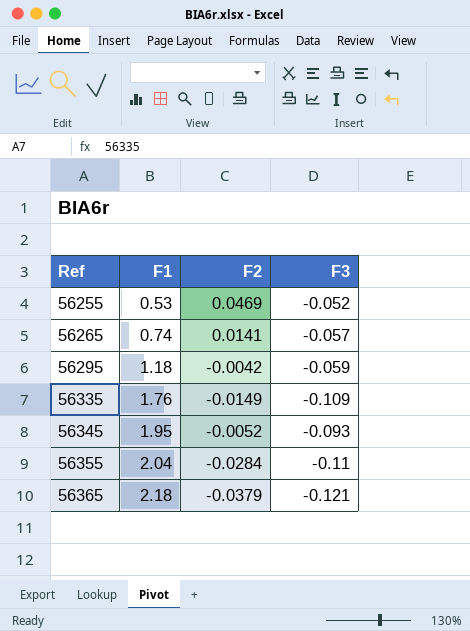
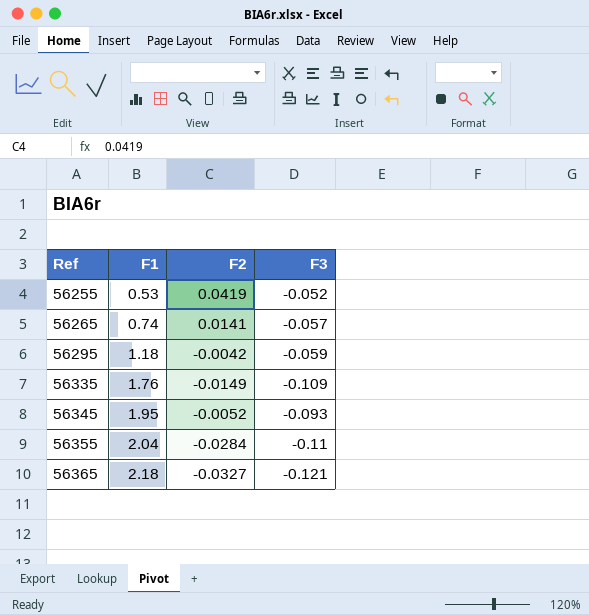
56255 | F2: 0.0469 -> 0.0419
56365 | F2: -0.0379 -> -0.0327

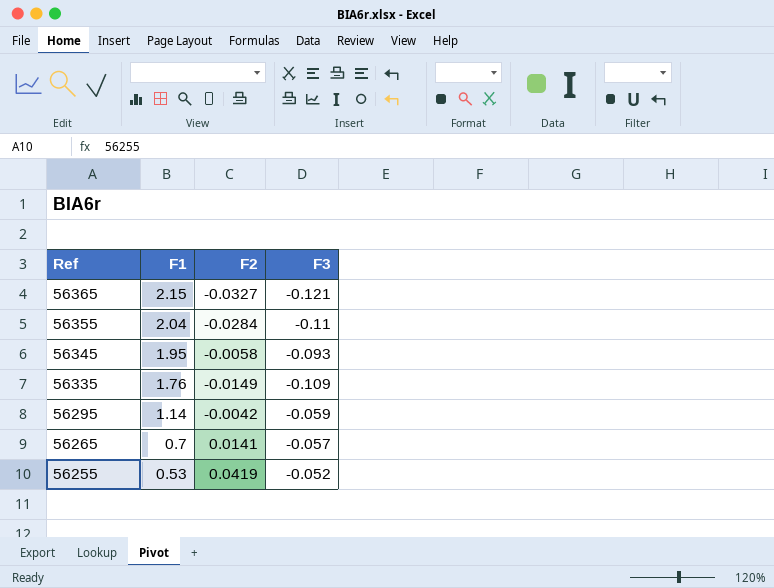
row order: Ref ascending -> Ref descending
56365 | F1: 2.18 -> 2.15
56345 | F2: -0.0052 -> -0.0058
56295 | F1: 1.18 -> 1.14
56265 | F1: 0.74 -> 0.7

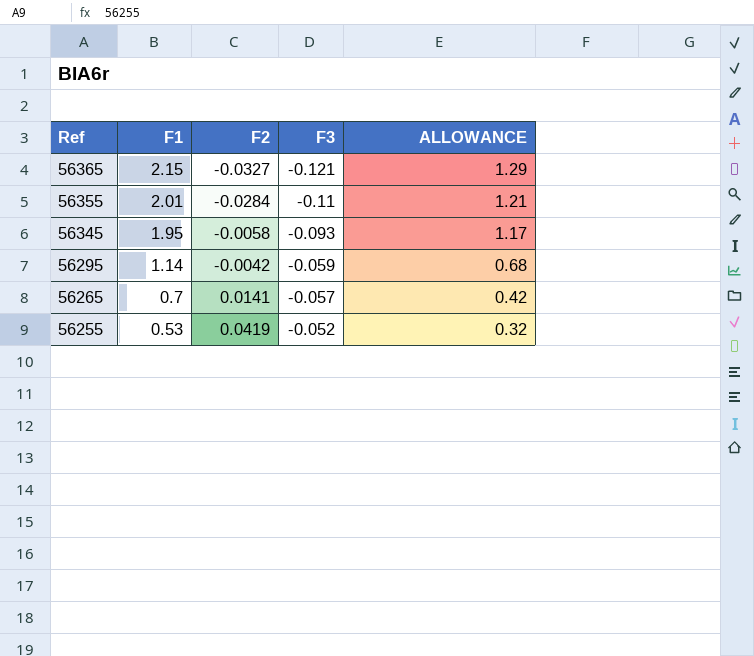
column ALLOWANCE | formula: none -> [F1] * 0.6
row 56335: 1.76 | -0.0149 | -0.109 -> none
56355 | F1: 2.04 -> 2.01

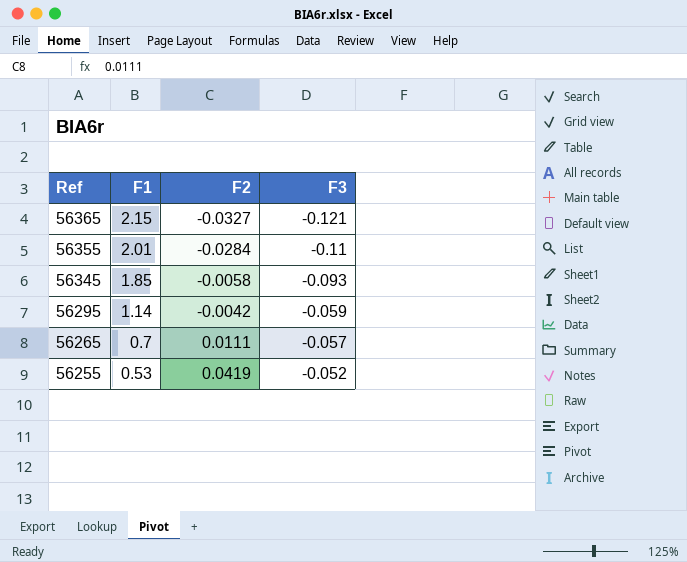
column ALLOWANCE | formula: [F1] * 0.6 -> none
56345 | F1: 1.95 -> 1.85
56265 | F2: 0.0141 -> 0.0111

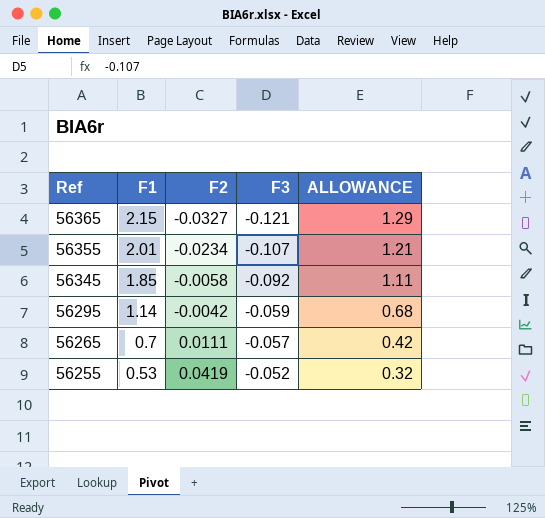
column ALLOWANCE | formula: none -> [F1] * 0.6
56355 | F2: -0.0284 -> -0.0234
56355 | F3: -0.11 -> -0.107
56345 | F3: -0.093 -> -0.092

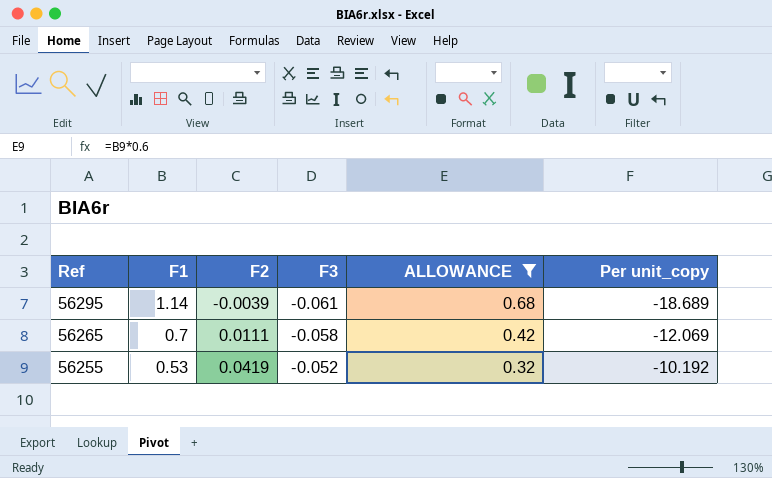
filter: none -> ALLOWANCE <= 0.68
column Per unit_copy | formula: none -> [F1] / [F3]
56295 | F2: -0.0042 -> -0.0039
56295 | F3: -0.059 -> -0.061
56265 | F3: -0.057 -> -0.058

